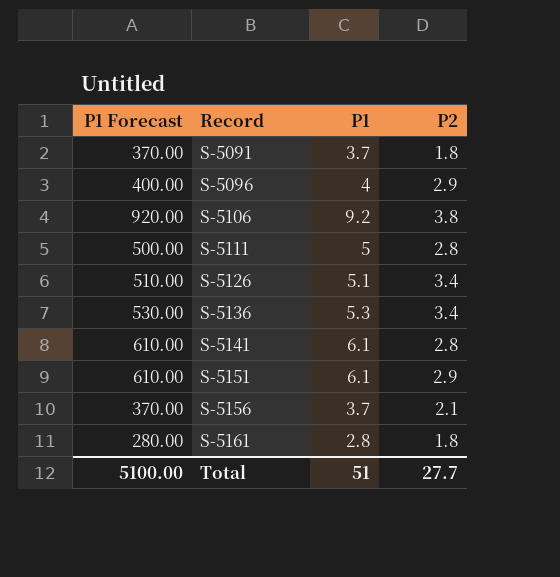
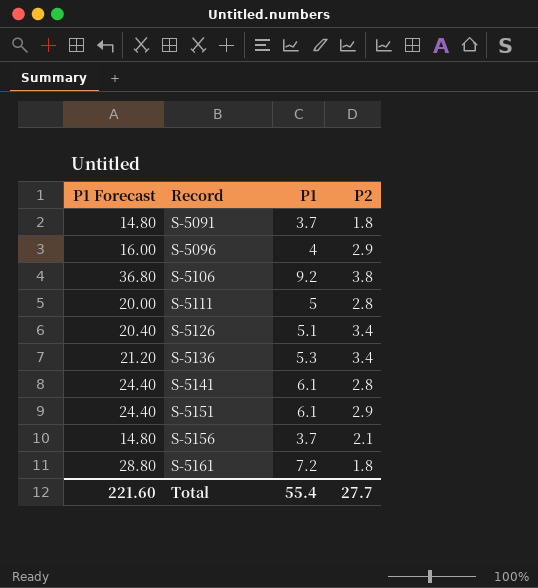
column P1 Forecast | formula: [P1] * 100 -> [P1] * 4
S-5161 | P1: 2.8 -> 7.2
Total | P1 Forecast: 5100.00 -> 221.60
Total | P1: 51 -> 55.4

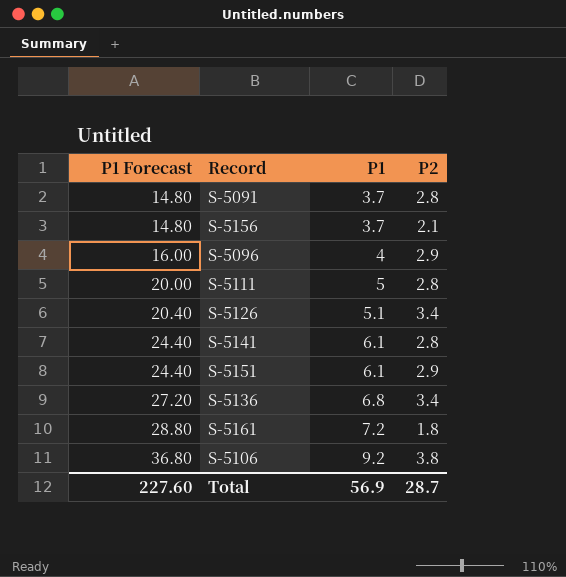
row order: Record ascending -> P1 Forecast ascending
S-5091 | P2: 1.8 -> 2.8
S-5136 | P1 Forecast: 21.20 -> 27.20
S-5136 | P1: 5.3 -> 6.8
Total | P1 Forecast: 221.60 -> 227.60
Total | P1: 55.4 -> 56.9
Total | P2: 27.7 -> 28.7

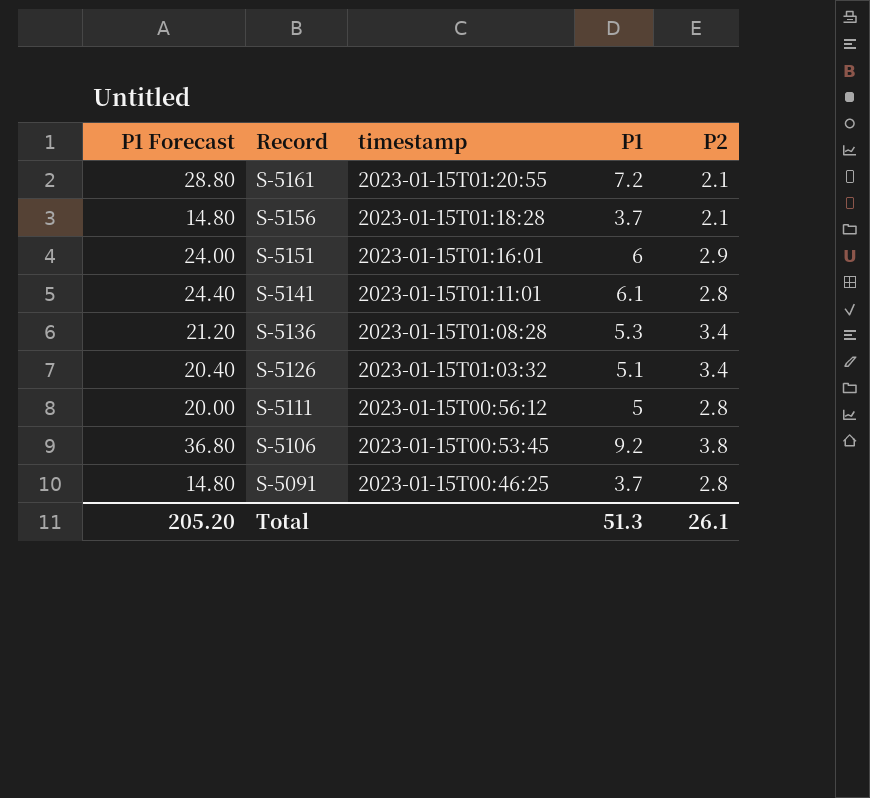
row order: P1 Forecast ascending -> Record descending
column timestamp | position: none -> 3
row S-5096: 16.00 | 4 | 2.9 -> none
S-5161 | P2: 1.8 -> 2.1
S-5151 | P1 Forecast: 24.40 -> 24.00
S-5151 | P1: 6.1 -> 6
S-5136 | P1 Forecast: 27.20 -> 21.20
S-5136 | P1: 6.8 -> 5.3
Total | P1 Forecast: 227.60 -> 205.20
Total | P1: 56.9 -> 51.3
Total | P2: 28.7 -> 26.1

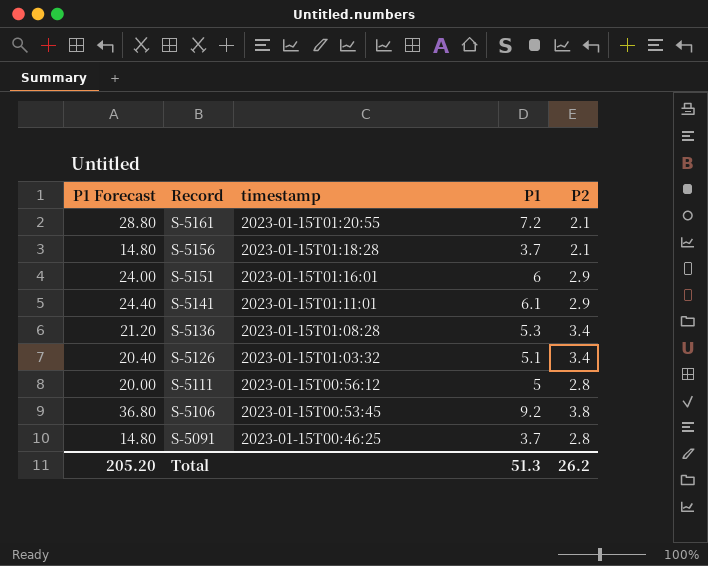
S-5141 | P2: 2.8 -> 2.9
Total | P2: 26.1 -> 26.2

